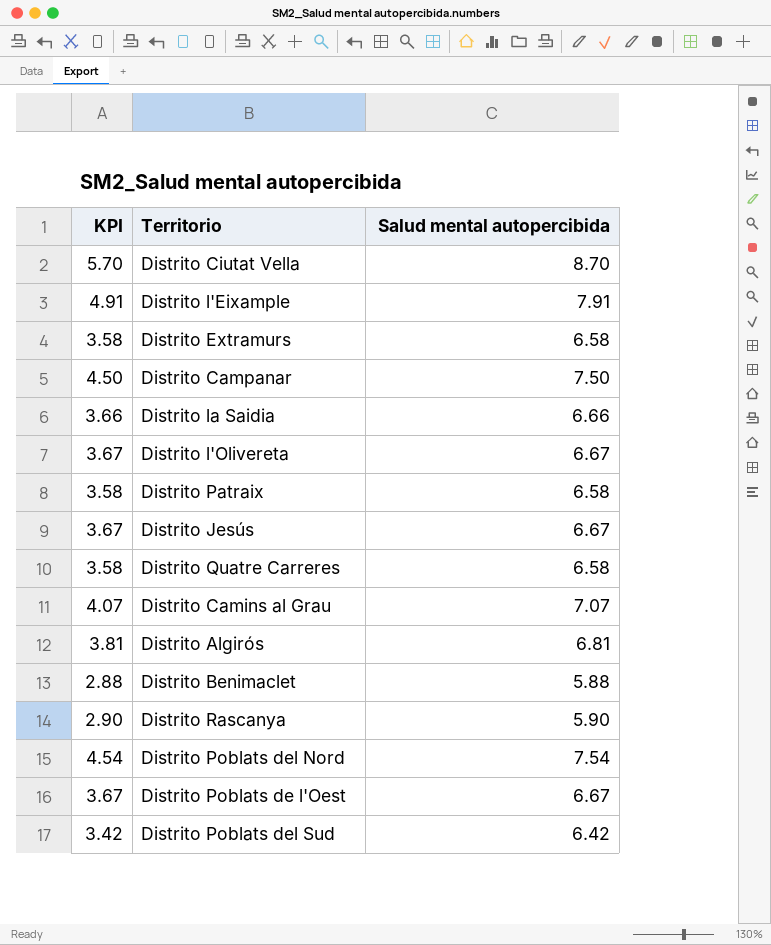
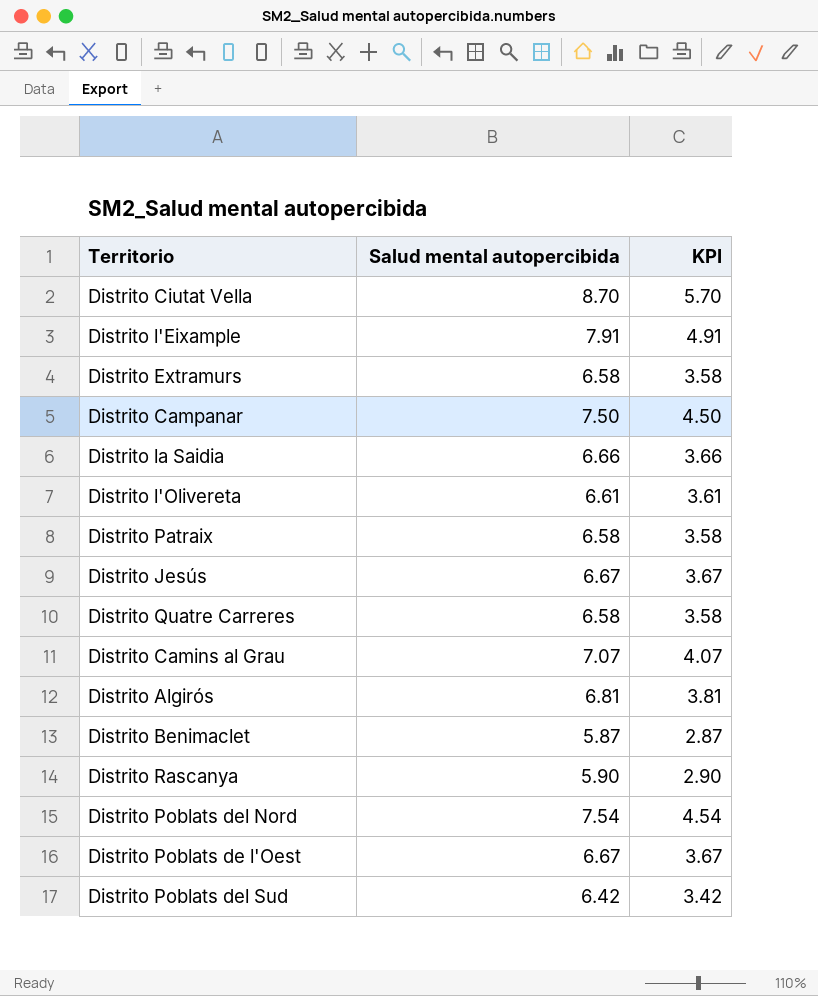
column KPI | position: 1 -> 3
Distrito l'Olivereta | Salud mental autopercibida: 6.67 -> 6.61
Distrito l'Olivereta | KPI: 3.67 -> 3.61
Distrito Benimaclet | Salud mental autopercibida: 5.88 -> 5.87
Distrito Benimaclet | KPI: 2.88 -> 2.87

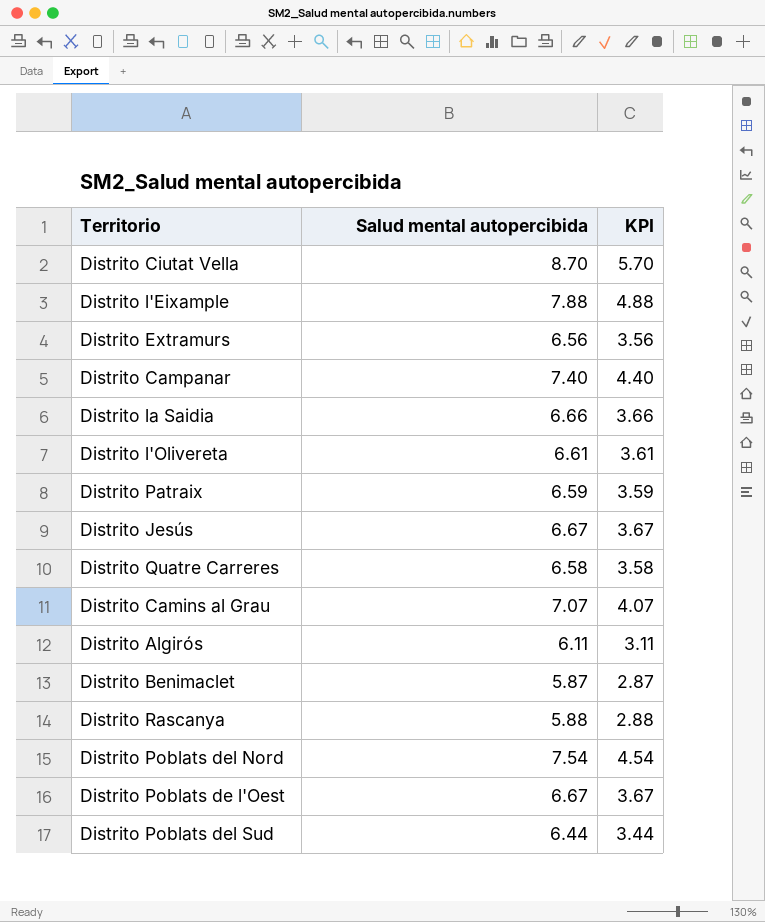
Distrito l'Eixample | Salud mental autopercibida: 7.91 -> 7.88
Distrito l'Eixample | KPI: 4.91 -> 4.88
Distrito Extramurs | Salud mental autopercibida: 6.58 -> 6.56
Distrito Extramurs | KPI: 3.58 -> 3.56
Distrito Campanar | Salud mental autopercibida: 7.50 -> 7.40
Distrito Campanar | KPI: 4.50 -> 4.40
Distrito Patraix | Salud mental autopercibida: 6.58 -> 6.59
Distrito Patraix | KPI: 3.58 -> 3.59
Distrito Algirós | Salud mental autopercibida: 6.81 -> 6.11
Distrito Algirós | KPI: 3.81 -> 3.11
Distrito Rascanya | Salud mental autopercibida: 5.90 -> 5.88
Distrito Rascanya | KPI: 2.90 -> 2.88
Distrito Poblats del Sud | Salud mental autopercibida: 6.42 -> 6.44
Distrito Poblats del Sud | KPI: 3.42 -> 3.44

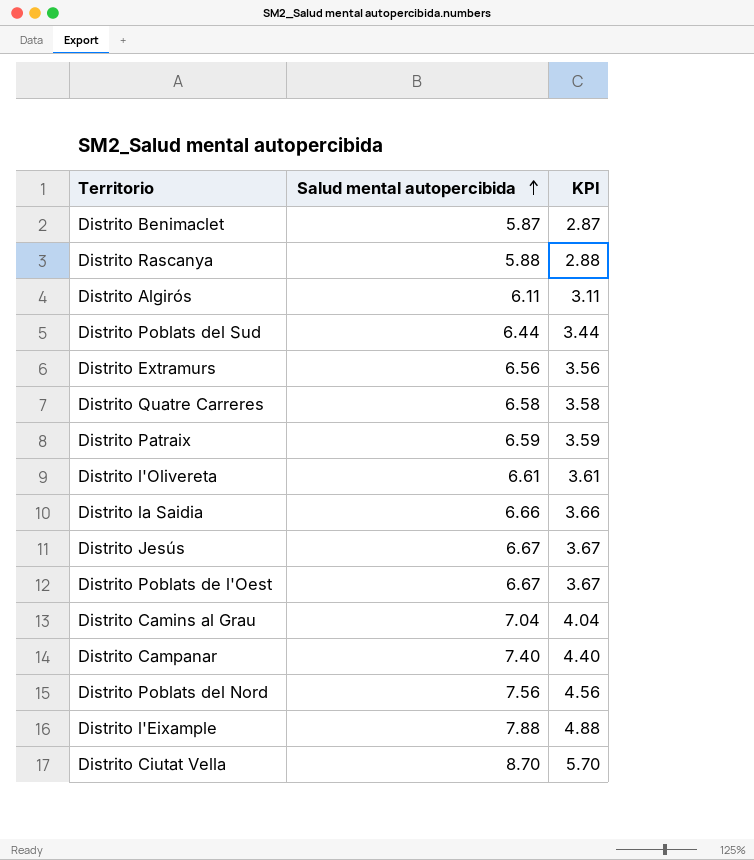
row order: none -> Salud mental autopercibida ascending
Distrito Camins al Grau | Salud mental autopercibida: 7.07 -> 7.04
Distrito Camins al Grau | KPI: 4.07 -> 4.04
Distrito Poblats del Nord | Salud mental autopercibida: 7.54 -> 7.56
Distrito Poblats del Nord | KPI: 4.54 -> 4.56

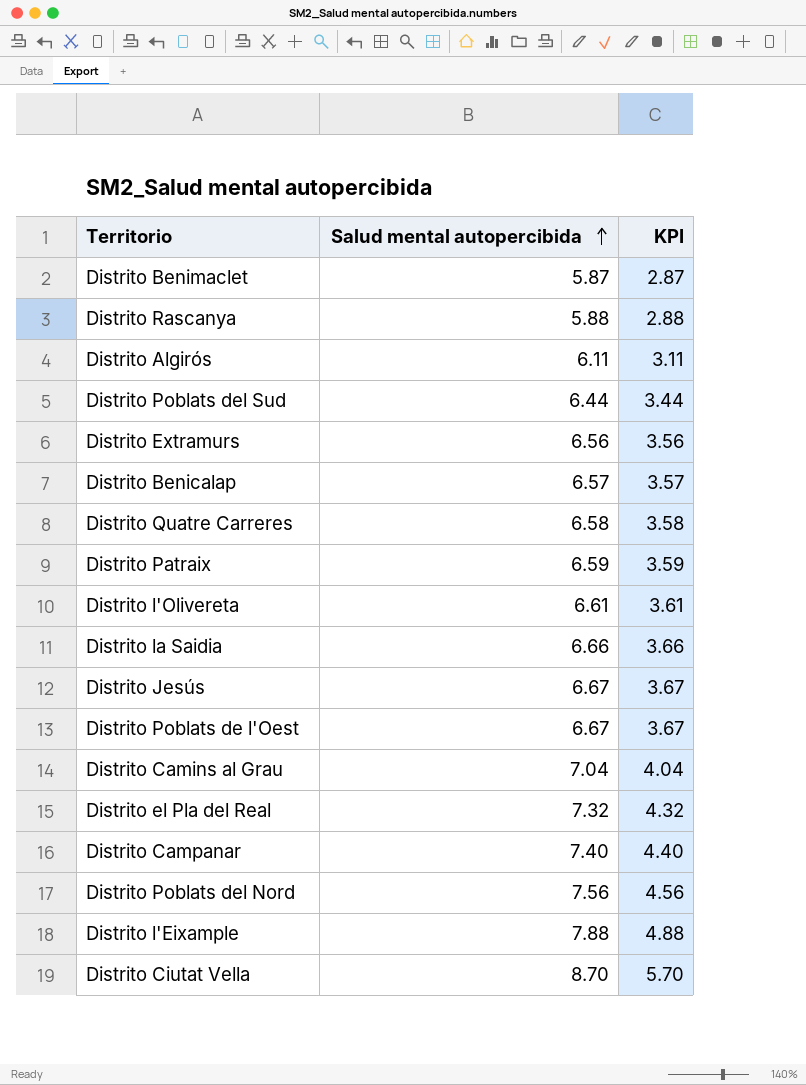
row Distrito Benicalap: none -> 6.57 | 3.57
row Distrito el Pla del Real: none -> 7.32 | 4.32

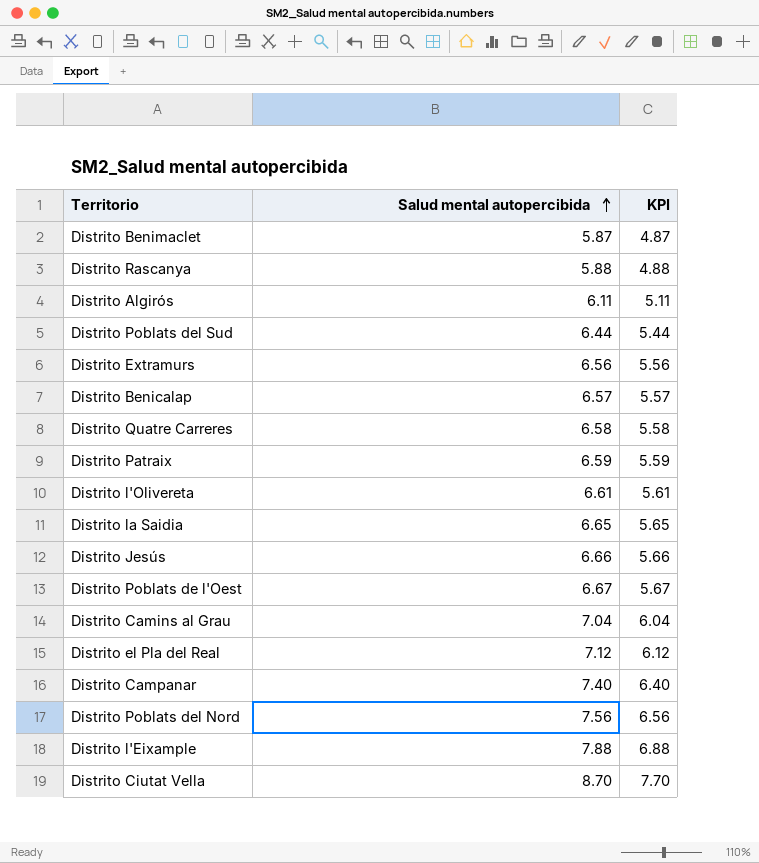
column KPI | formula: [Salud mental autopercibida] - 3 -> [Salud mental autopercibida] - 1
Distrito la Saidia | Salud mental autopercibida: 6.66 -> 6.65
Distrito Jesús | Salud mental autopercibida: 6.67 -> 6.66
Distrito el Pla del Real | Salud mental autopercibida: 7.32 -> 7.12

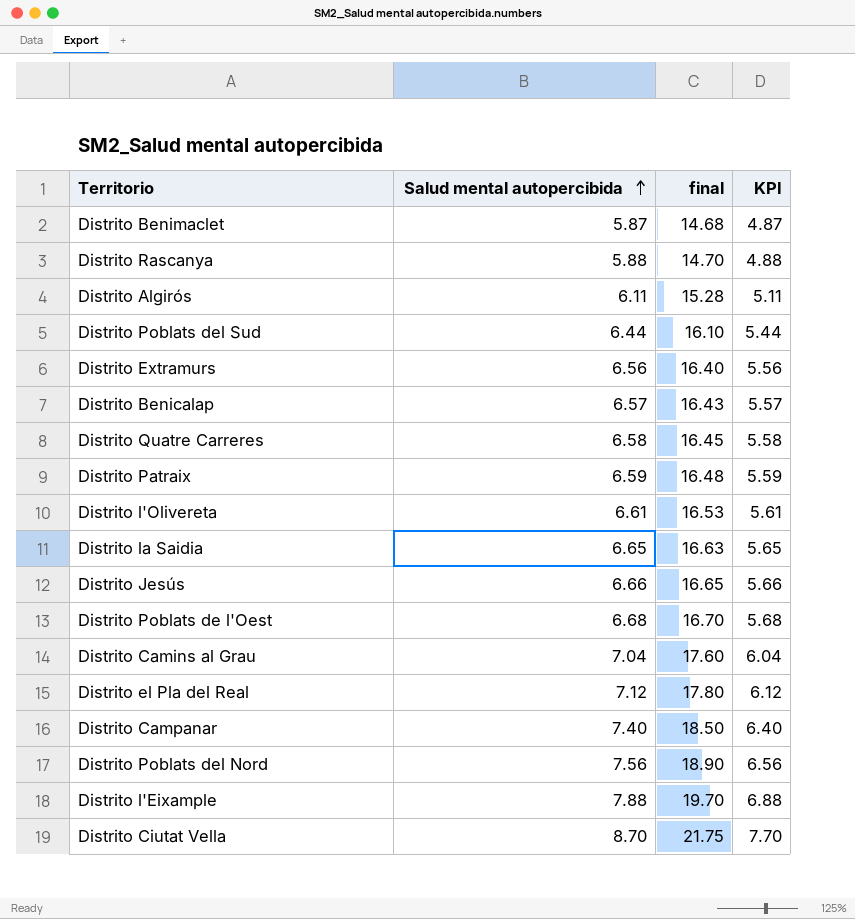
column final | formula: none -> [Salud mental autopercibida] * 2.5
Distrito Poblats de l'Oest | Salud mental autopercibida: 6.67 -> 6.68
Distrito Poblats de l'Oest | KPI: 5.67 -> 5.68

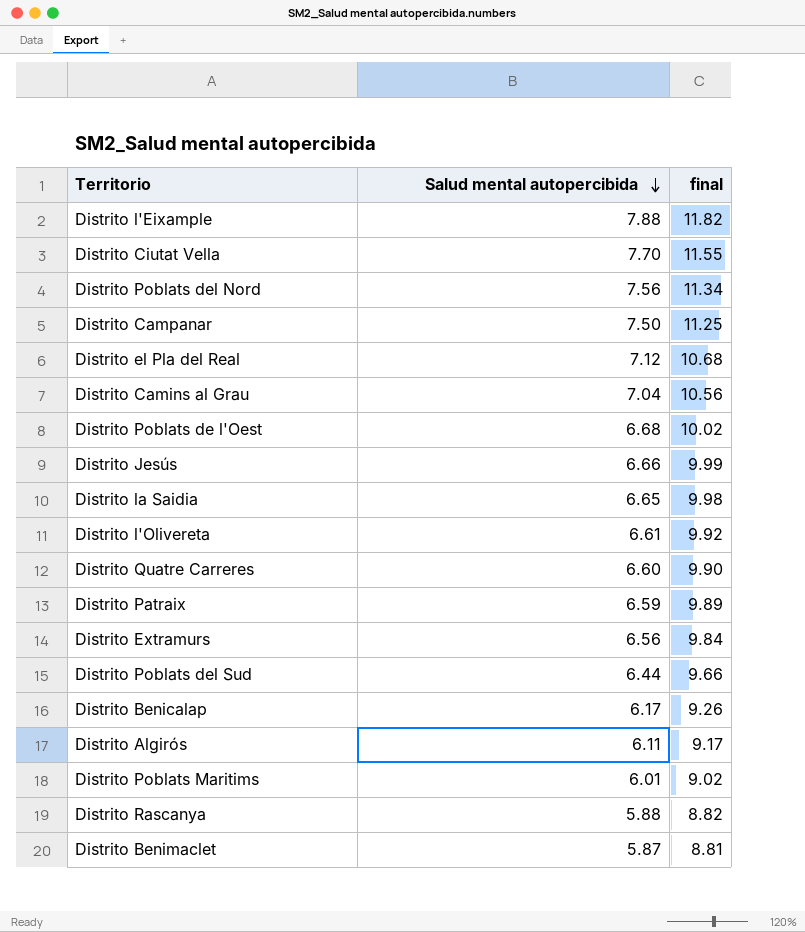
row order: Salud mental autopercibida ascending -> Salud mental autopercibida descending
column KPI | formula: [Salud mental autopercibida] - 1 -> none
column final | formula: [Salud mental autopercibida] * 2.5 -> [Salud mental autopercibida] * 1.5
Distrito Ciutat Vella | Salud mental autopercibida: 8.70 -> 7.70
Distrito Campanar | Salud mental autopercibida: 7.40 -> 7.50
Distrito Quatre Carreres | Salud mental autopercibida: 6.58 -> 6.60
Distrito Benicalap | Salud mental autopercibida: 6.57 -> 6.17
row Distrito Poblats Maritims: none -> 6.01 | 9.02

